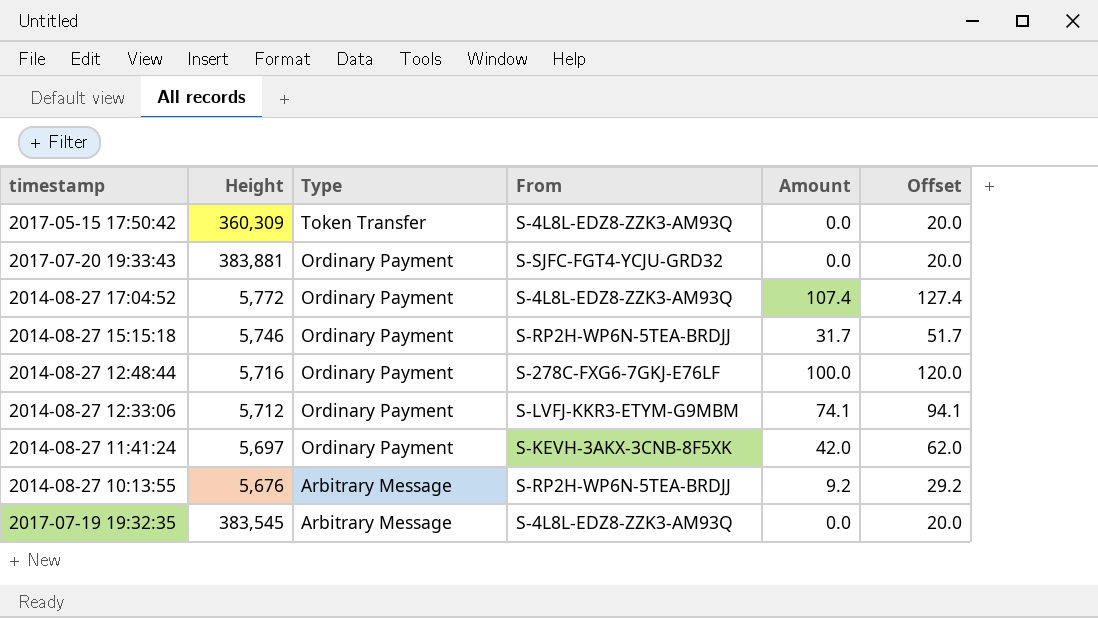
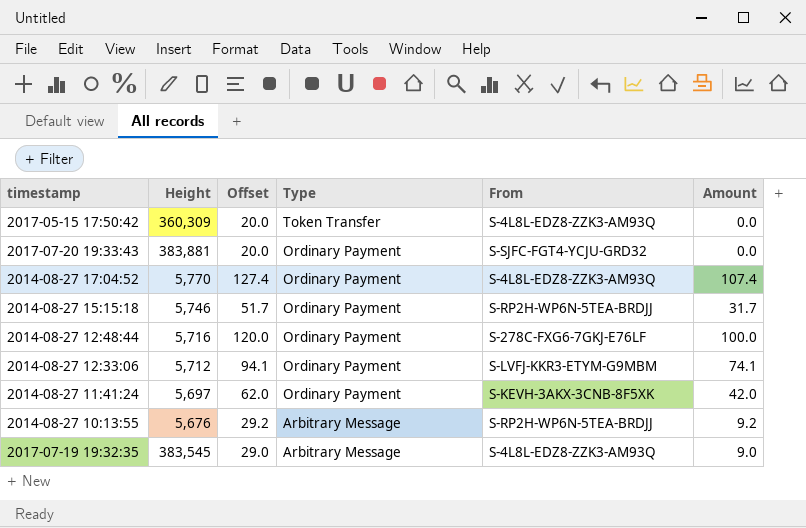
column Offset | position: 6 -> 3
2014-08-27 17:04:52 | Height: 5,772 -> 5,770
2017-07-19 19:32:35 | Offset: 20.0 -> 29.0
2017-07-19 19:32:35 | Amount: 0.0 -> 9.0

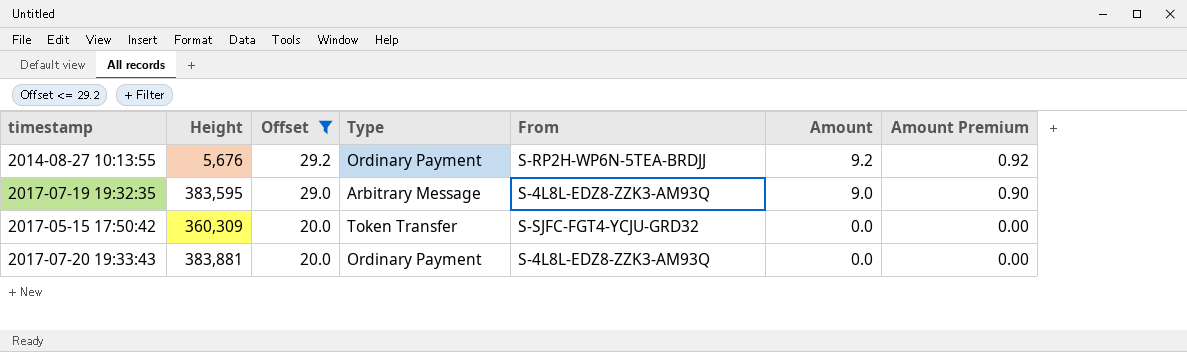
filter: none -> Offset <= 29.2
row order: Type descending -> Offset descending
column Amount Premium | formula: none -> [Amount] * 0.1
2014-08-27 10:13:55 | Type: Arbitrary Message -> Ordinary Payment
2017-07-19 19:32:35 | Height: 383,545 -> 383,595
2017-05-15 17:50:42 | From: S-4L8L-EDZ8-ZZK3-AM93Q -> S-SJFC-FGT4-YCJU-GRD32
2017-07-20 19:33:43 | From: S-SJFC-FGT4-YCJU-GRD32 -> S-4L8L-EDZ8-ZZK3-AM93Q

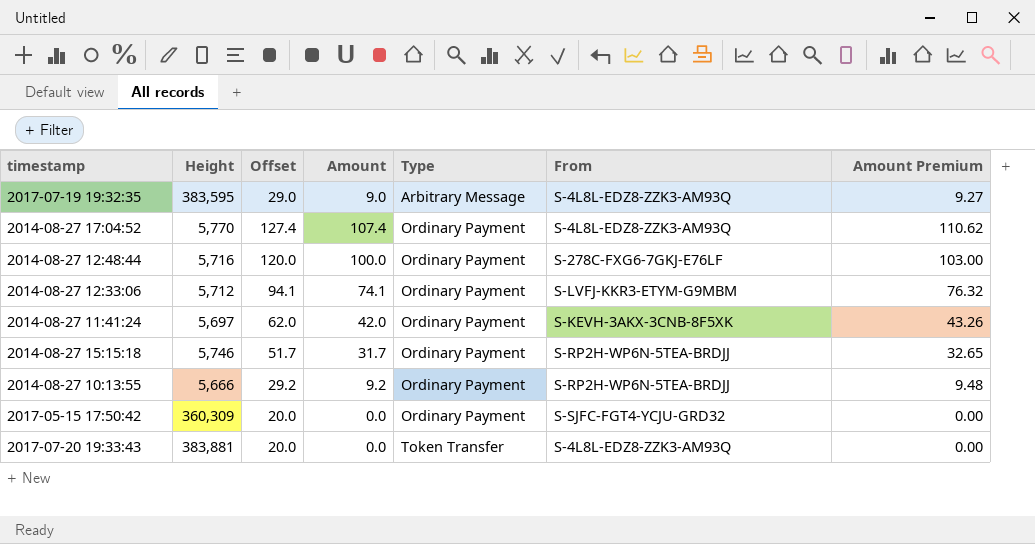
filter: Offset <= 29.2 -> none
row order: Offset descending -> Type ascending
column Amount | position: 6 -> 4
column Amount Premium | formula: [Amount] * 0.1 -> [Amount] * 1.03
2014-08-27 10:13:55 | Height: 5,676 -> 5,666
2017-05-15 17:50:42 | Type: Token Transfer -> Ordinary Payment
2017-07-20 19:33:43 | Type: Ordinary Payment -> Token Transfer

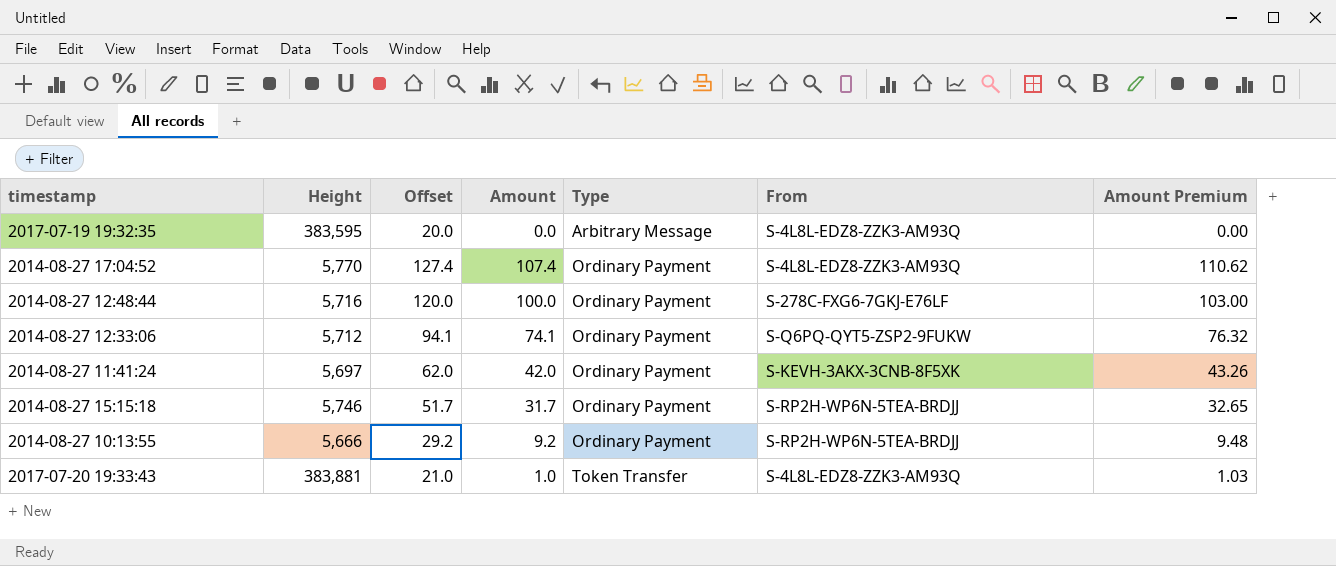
row 2017-05-15 17:50:42: 360,309 | 20.0 | 0.0 | Ordinary Payment | S-SJFC-FGT4-YCJU-GRD32 | 0.00 -> none
2017-07-19 19:32:35 | Offset: 29.0 -> 20.0
2017-07-19 19:32:35 | Amount: 9.0 -> 0.0
2017-07-19 19:32:35 | Amount Premium: 9.27 -> 0.00
2014-08-27 12:33:06 | From: S-LVFJ-KKR3-ETYM-G9MBM -> S-Q6PQ-QYT5-ZSP2-9FUKW
2017-07-20 19:33:43 | Offset: 20.0 -> 21.0
2017-07-20 19:33:43 | Amount: 0.0 -> 1.0
2017-07-20 19:33:43 | Amount Premium: 0.00 -> 1.03

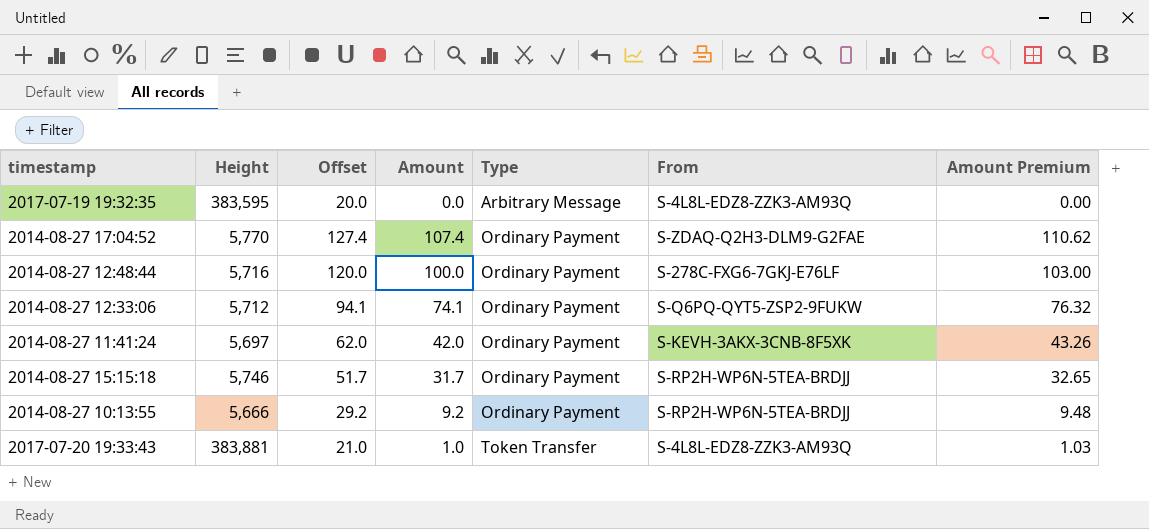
2014-08-27 17:04:52 | From: S-4L8L-EDZ8-ZZK3-AM93Q -> S-ZDAQ-Q2H3-DLM9-G2FAE

